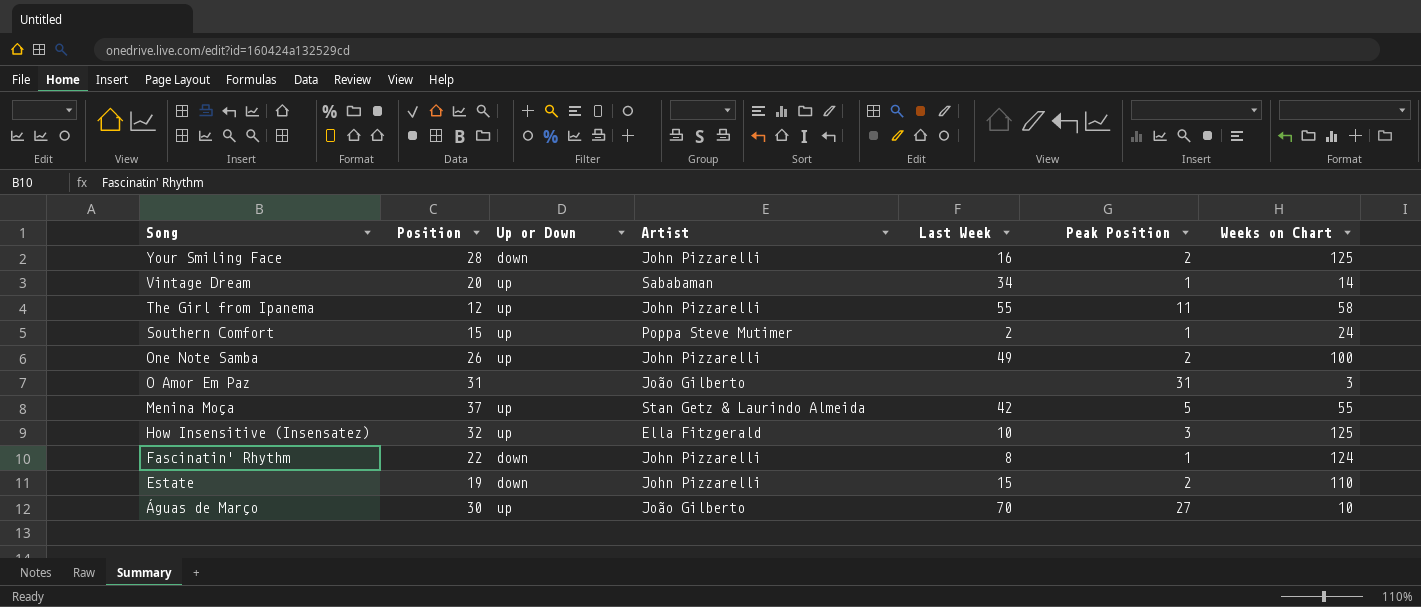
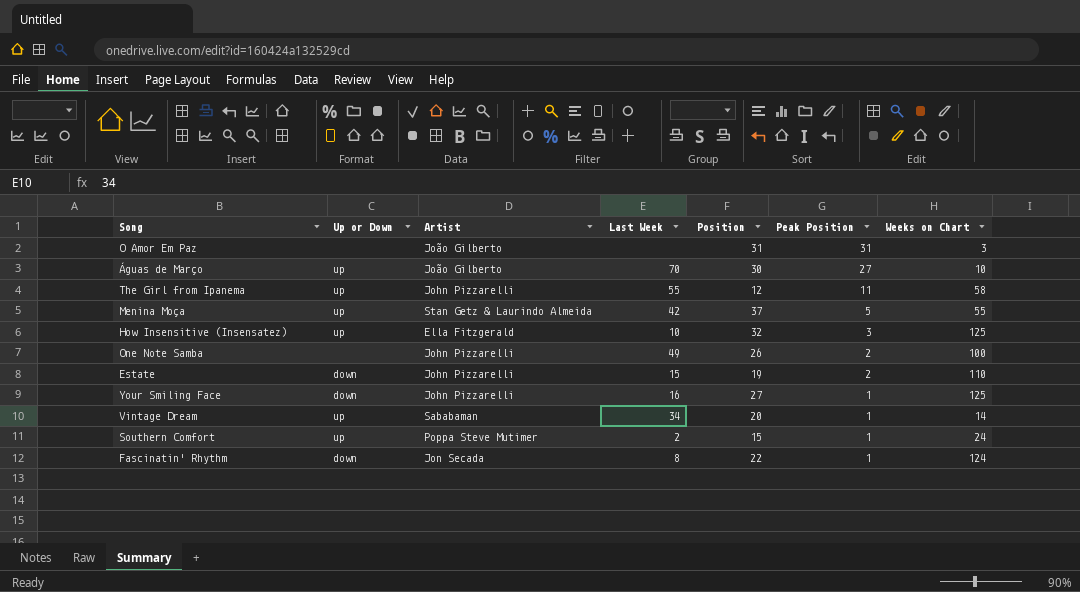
row order: Song descending -> Peak Position descending
column Position | position: 2 -> 5
One Note Samba | Up or Down: up -> none
Your Smiling Face | Position: 28 -> 27
Your Smiling Face | Peak Position: 2 -> 1
Fascinatin' Rhythm | Artist: John Pizzarelli -> Jon Secada

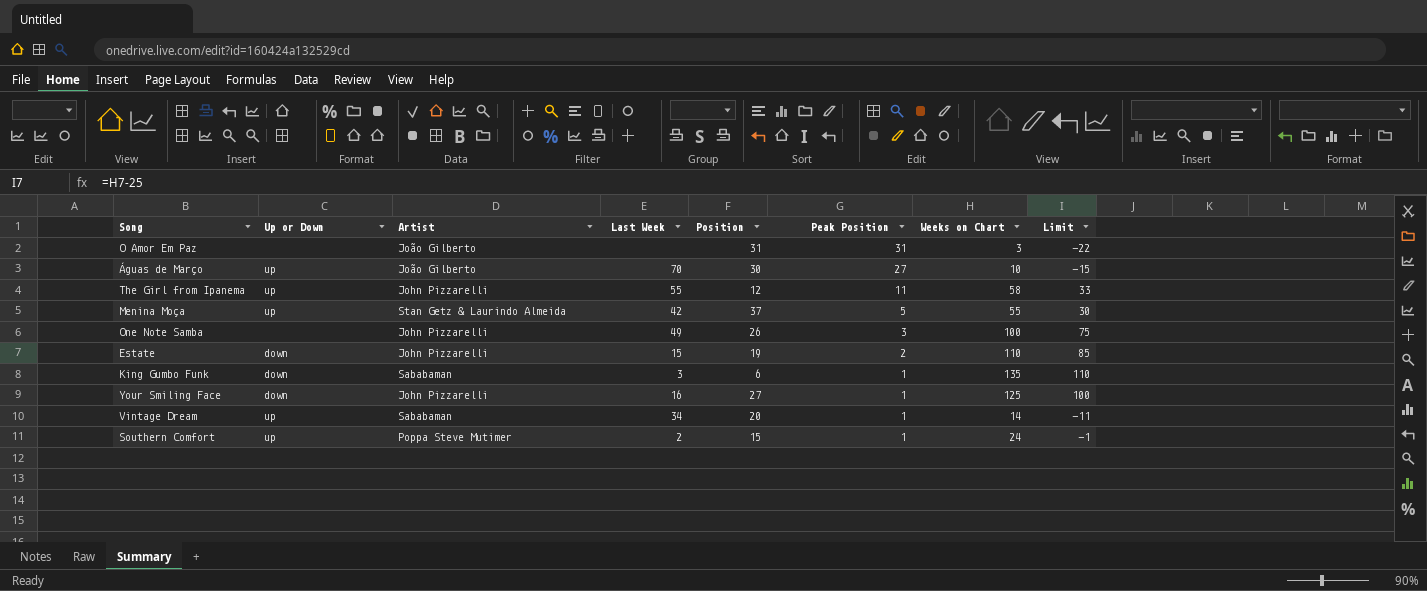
column Limit | formula: none -> [Weeks on Chart] - 25
row How Insensitive (Insensatez): up | Ella Fitzgerald | 10 | 32 | 3 | 125 -> none
row Fascinatin' Rhythm: down | Jon Secada | 8 | 22 | 1 | 124 -> none
One Note Samba | Peak Position: 2 -> 3
row King Gumbo Funk: none -> down | Sababaman | 3 | 6 | 1 | 135 | 110

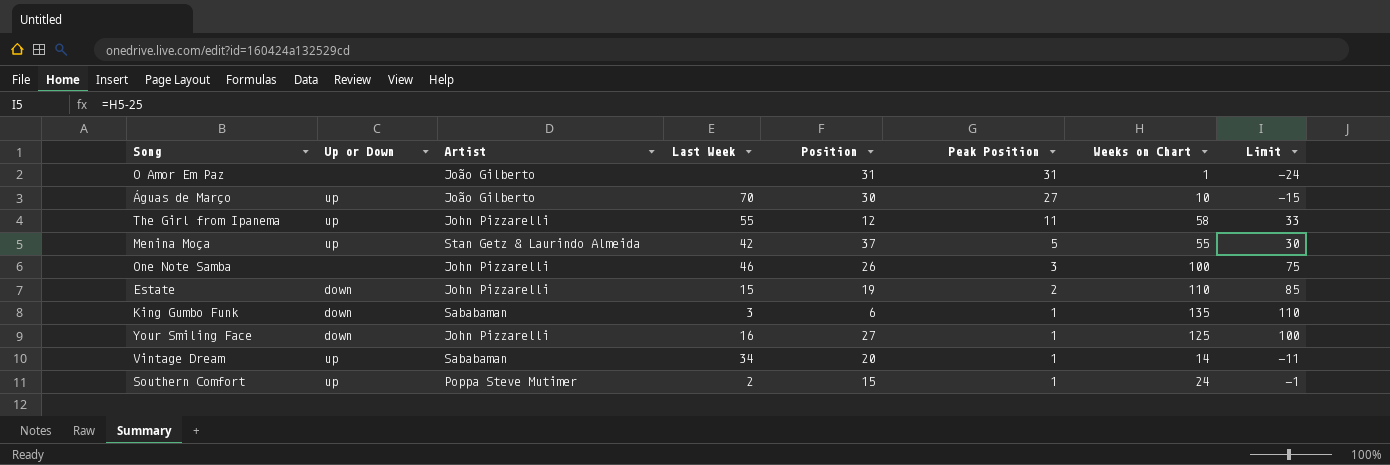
O Amor Em Paz | Weeks on Chart: 3 -> 1
O Amor Em Paz | Limit: -22 -> -24
One Note Samba | Last Week: 49 -> 46

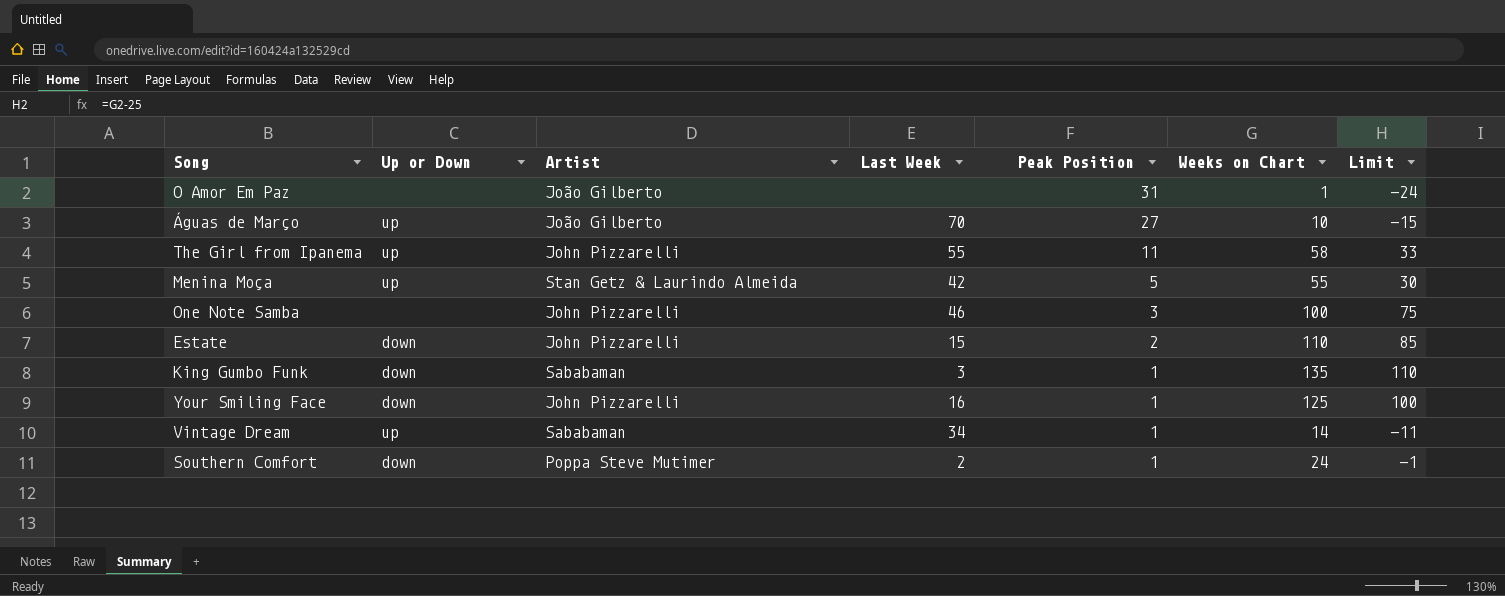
column Position | position: 5 -> none
Southern Comfort | Up or Down: up -> down

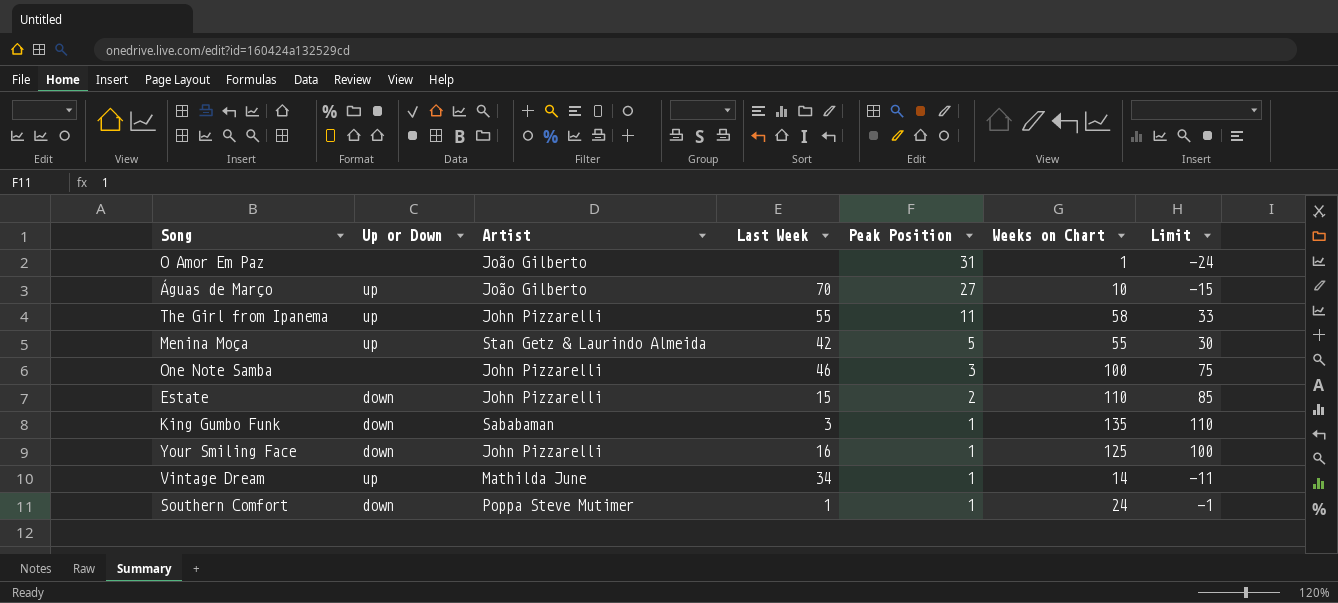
Vintage Dream | Artist: Sababaman -> Mathilda June
Southern Comfort | Last Week: 2 -> 1

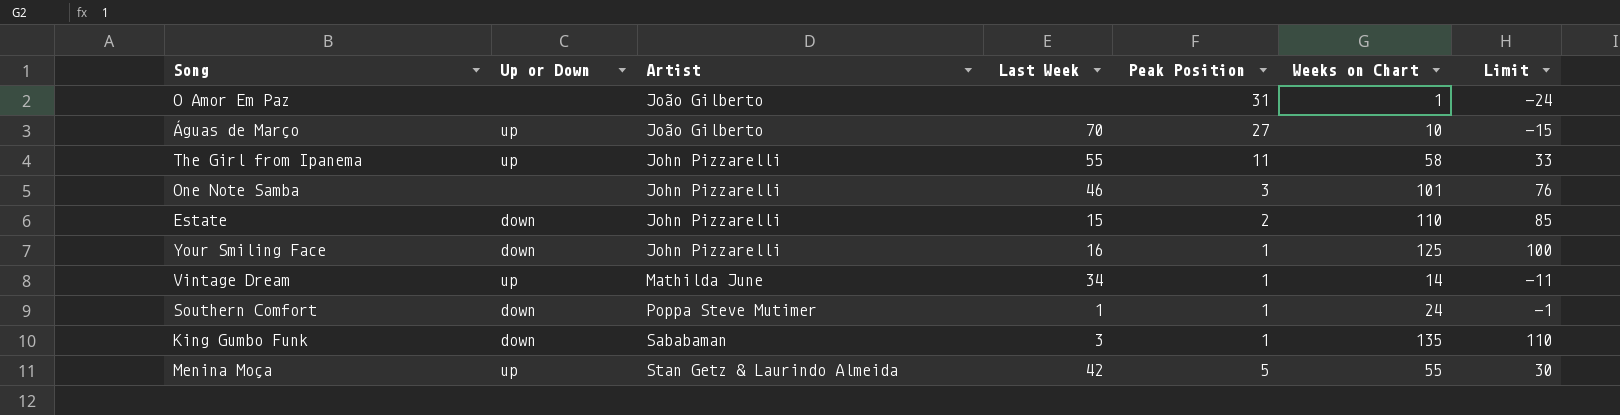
row order: Peak Position descending -> Artist ascending
One Note Samba | Weeks on Chart: 100 -> 101
One Note Samba | Limit: 75 -> 76

